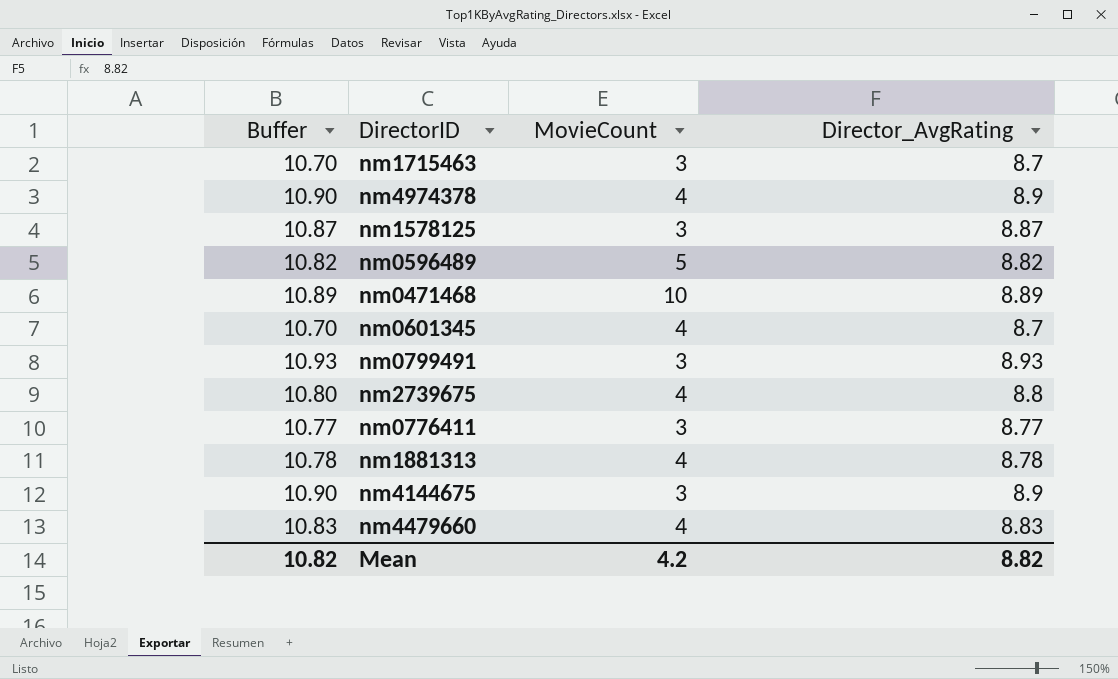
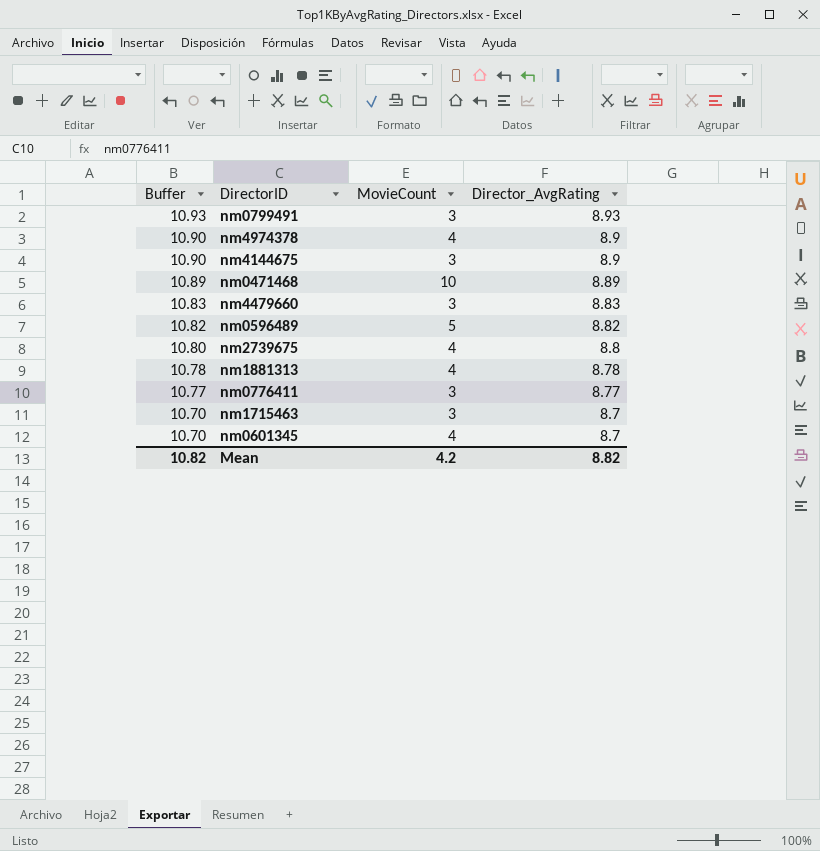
row order: none -> Buffer descending
row nm1578125: 10.87 | 3 | 8.87 -> none
nm4479660 | MovieCount: 4 -> 3

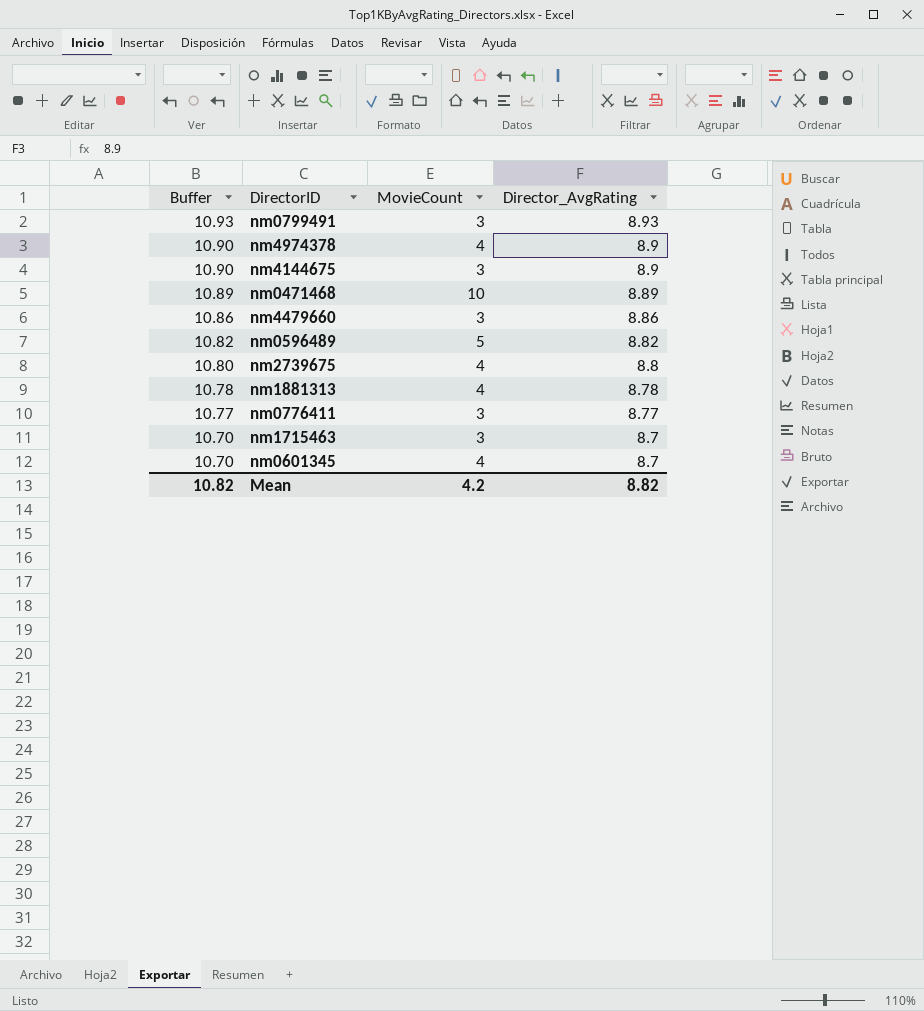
nm4479660 | Buffer: 10.83 -> 10.86
nm4479660 | Director_AvgRating: 8.83 -> 8.86

